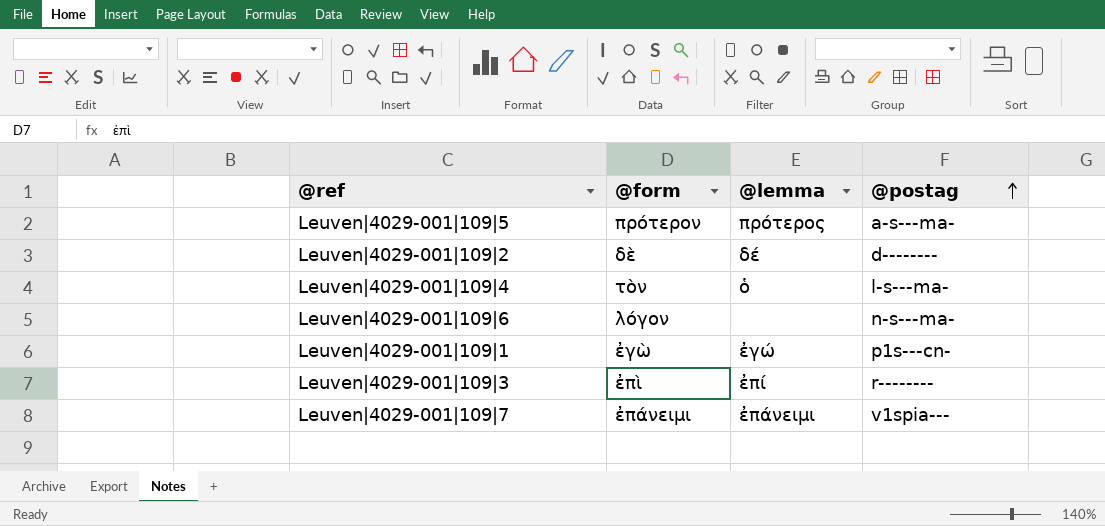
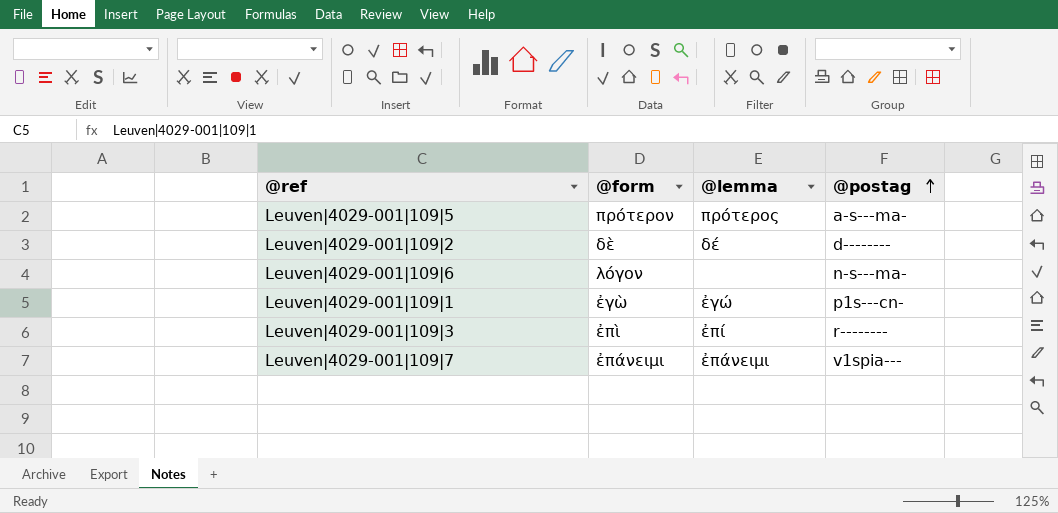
row Leuven|4029-001|109|4: τὸν | ὁ | l-s---ma- -> none

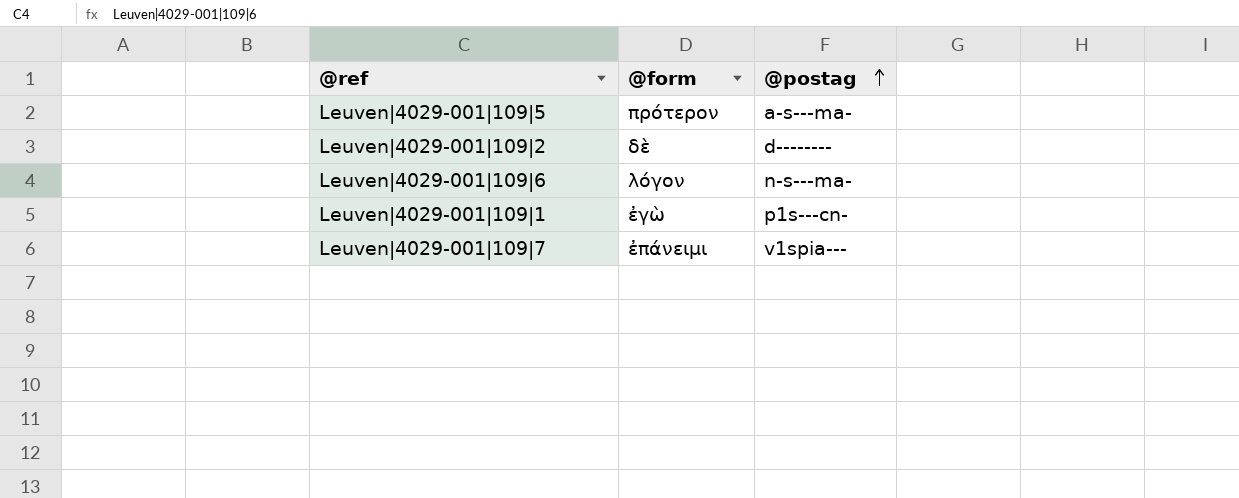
column @lemma | position: 3 -> none
row Leuven|4029-001|109|3: ἐπὶ | ἐπί | r-------- -> none

